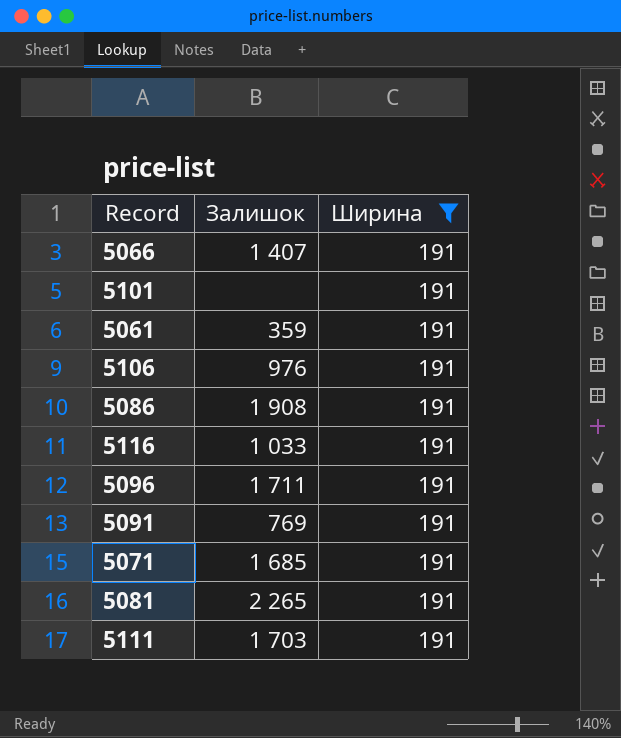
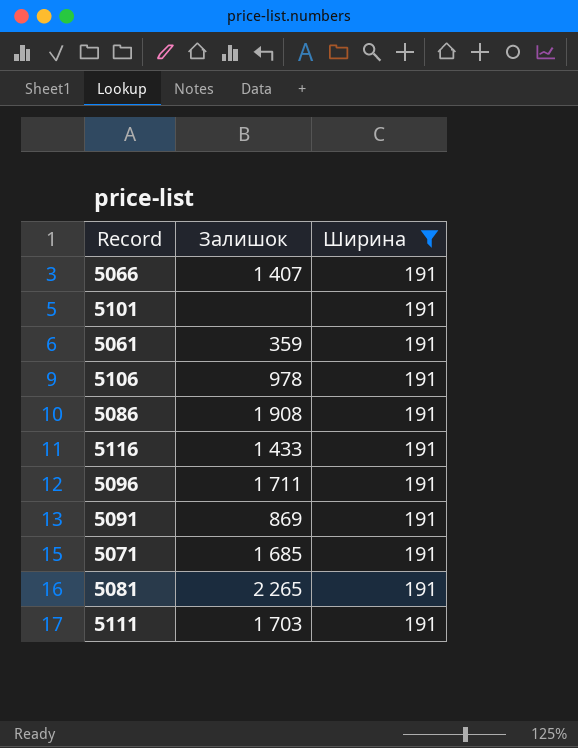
5106 | Залишок: 976 -> 978
5116 | Залишок: 1 033 -> 1 433
5091 | Залишок: 769 -> 869

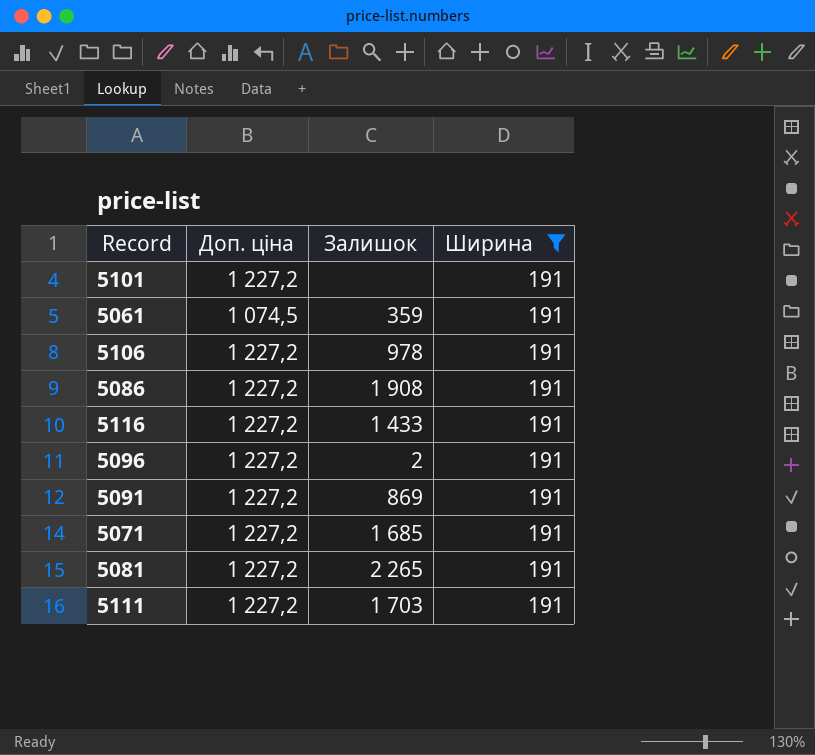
column Доп. ціна | position: none -> 2
row 5066: 1 407 | 191 -> none
5096 | Залишок: 1 711 -> 2

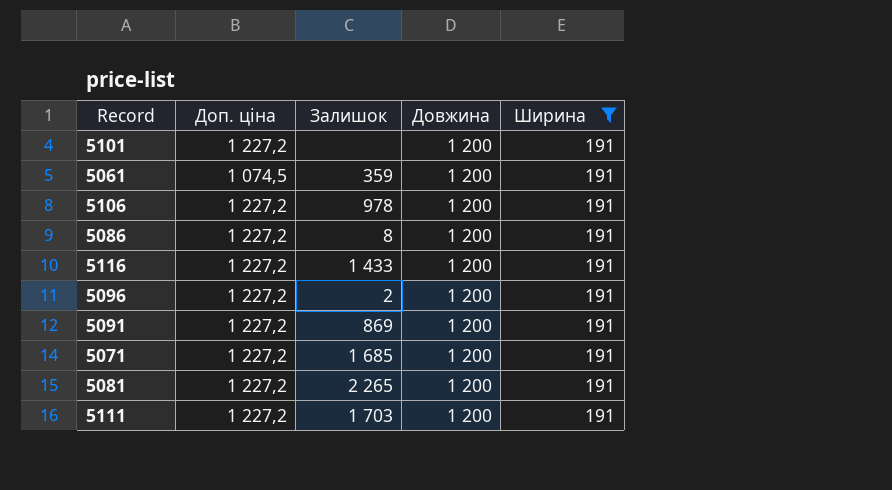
column Довжина | position: none -> 4
5086 | Залишок: 1 908 -> 8

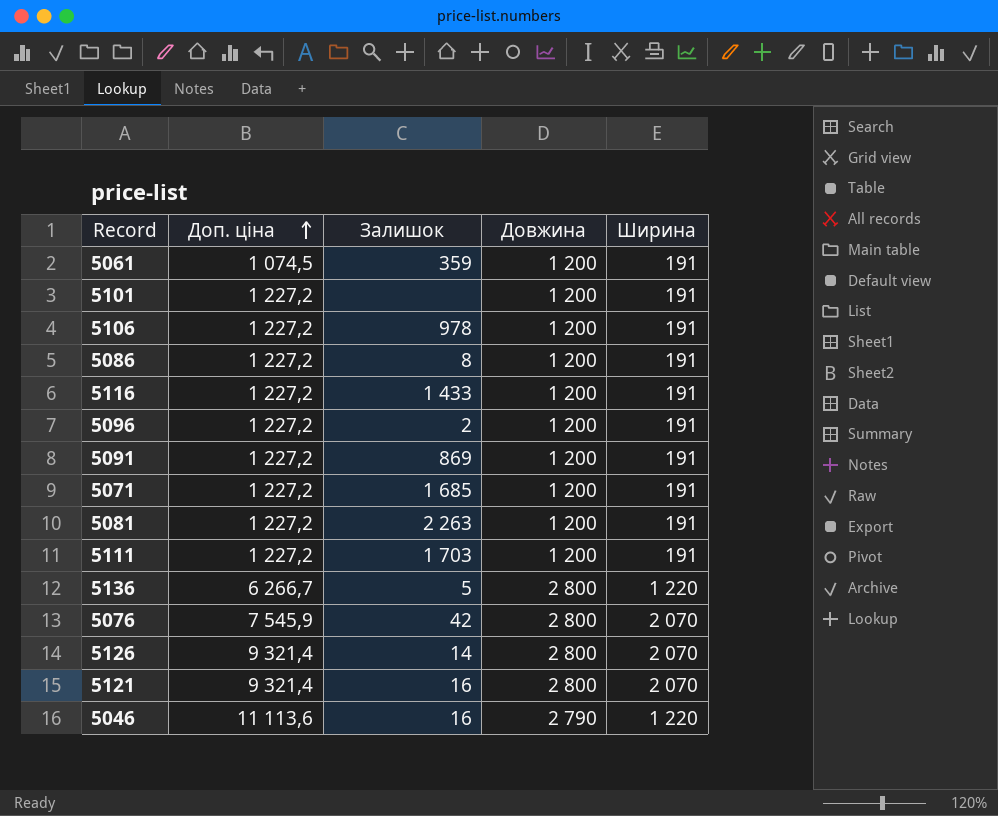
filter: Ширина = 191 -> none
row order: none -> Доп. ціна ascending
5081 | Залишок: 2 265 -> 2 263

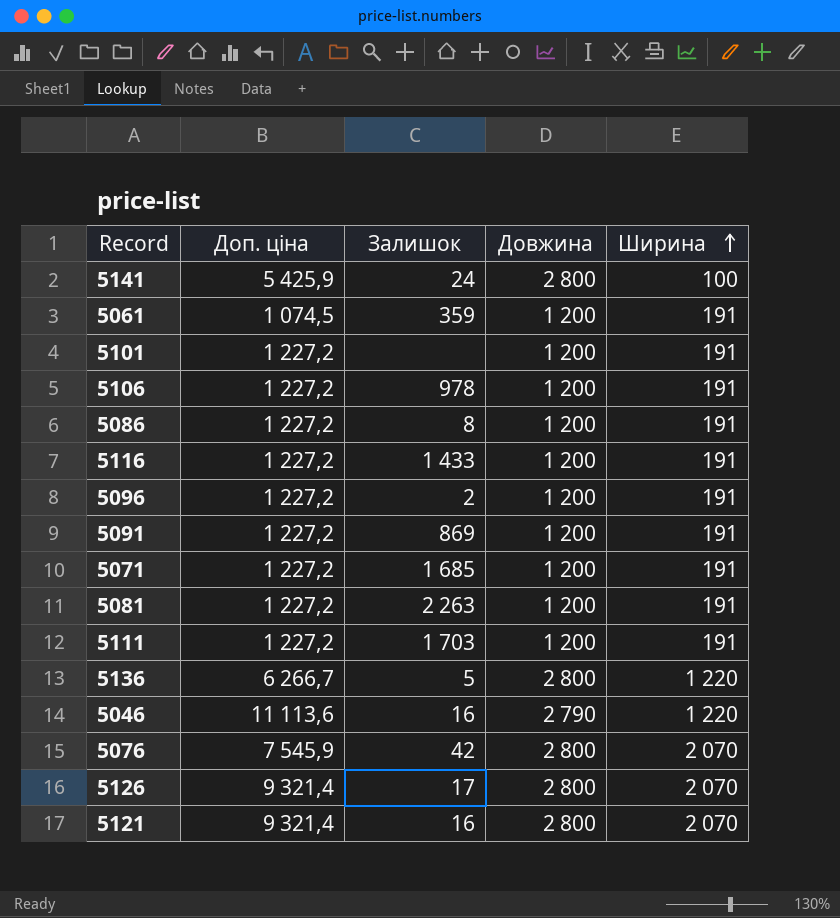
row order: Доп. ціна ascending -> Ширина ascending
row 5141: none -> 5 425,9 | 24 | 2 800 | 100
5126 | Залишок: 14 -> 17

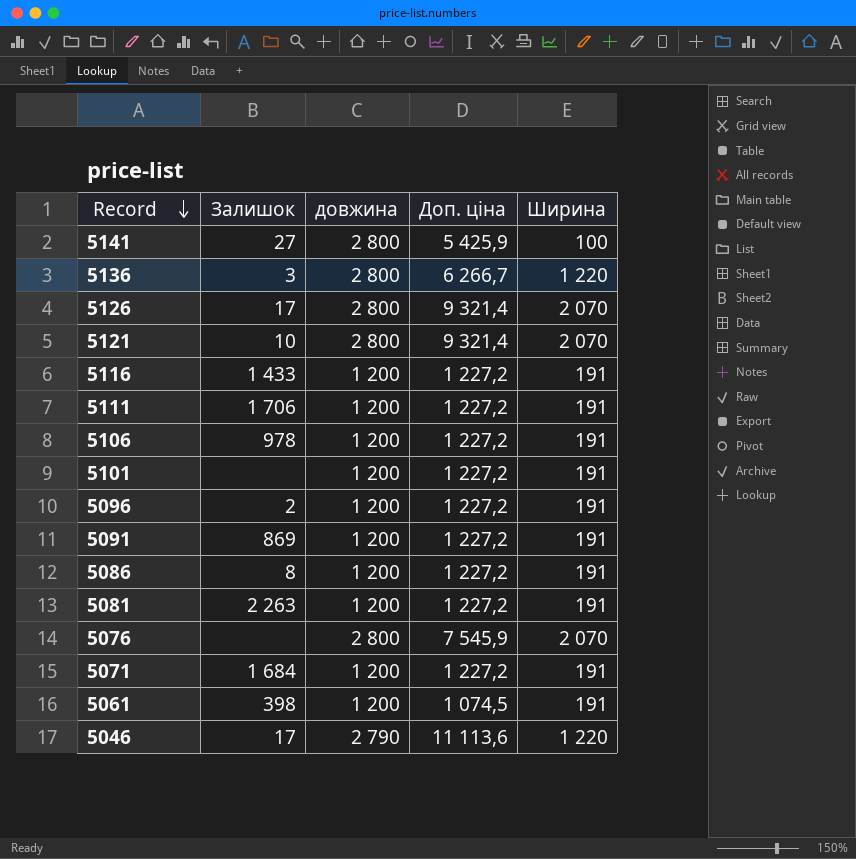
row order: Ширина ascending -> Record descending
column name: Довжина -> довжина
column Доп. ціна | position: 2 -> 4
5141 | Залишок: 24 -> 27
5136 | Залишок: 5 -> 3
5121 | Залишок: 16 -> 10
5111 | Залишок: 1 703 -> 1 706
5076 | Залишок: 42 -> none
5071 | Залишок: 1 685 -> 1 684
5061 | Залишок: 359 -> 398
5046 | Залишок: 16 -> 17

